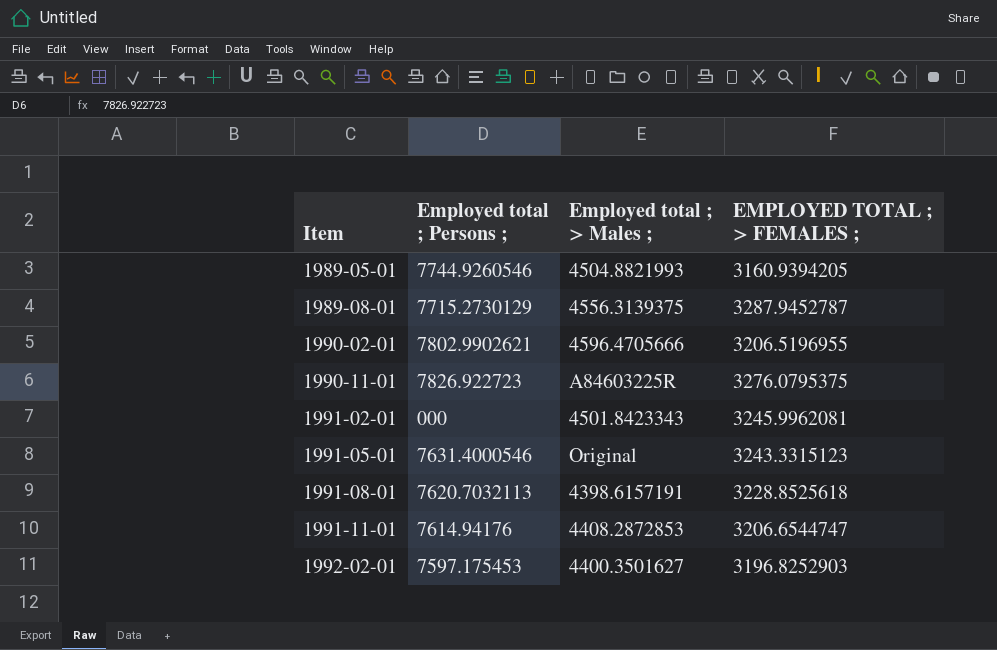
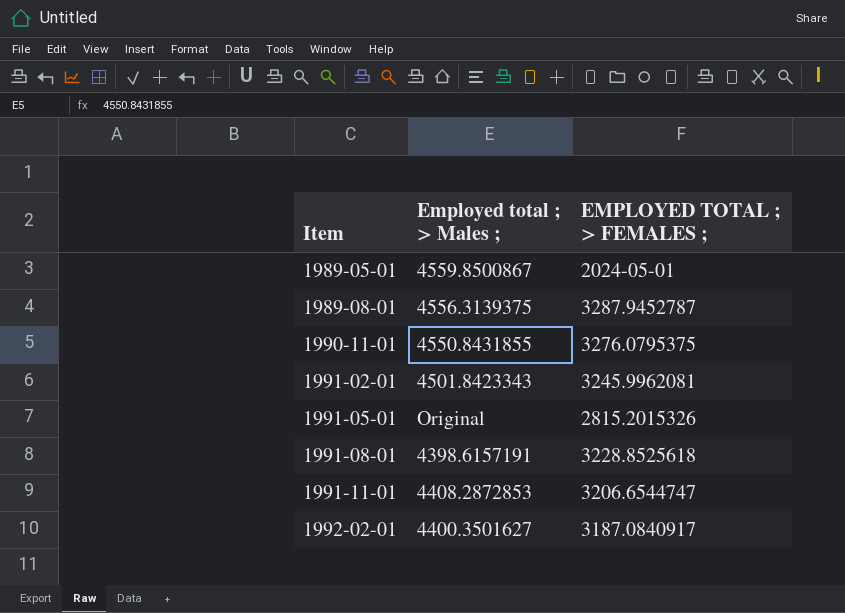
column Employed total ; Persons ; | position: 2 -> none
row 1990-02-01: 7802.9902621 | 4596.4705666 | 3206.5196955 -> none
1989-05-01 | Employed total ; > Males ;: 4504.8821993 -> 4559.8500867
1989-05-01 | EMPLOYED TOTAL ; > FEMALES ;: 3160.9394205 -> 2024-05-01
1990-11-01 | Employed total ; > Males ;: A84603225R -> 4550.8431855
1991-05-01 | EMPLOYED TOTAL ; > FEMALES ;: 3243.3315123 -> 2815.2015326
1992-02-01 | EMPLOYED TOTAL ; > FEMALES ;: 3196.8252903 -> 3187.0840917

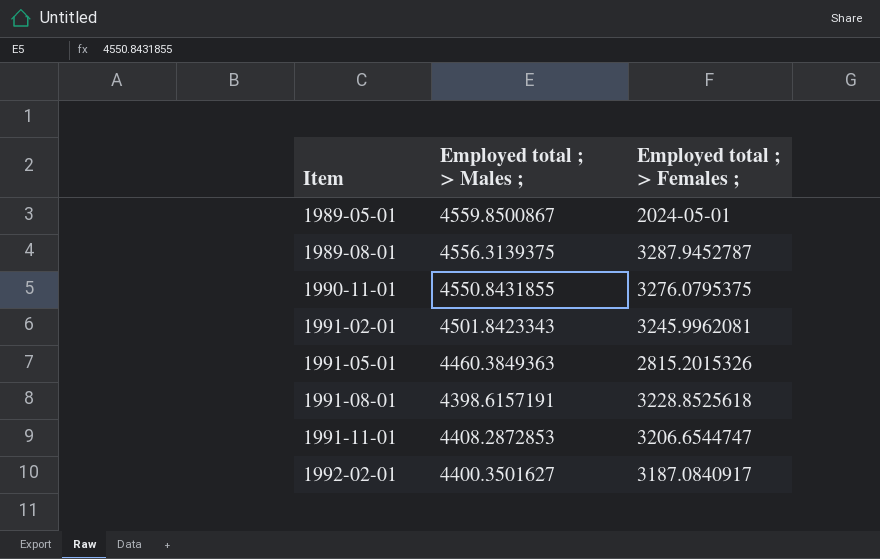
column name: EMPLOYED TOTAL ; > FEMALES ; -> Employed total ; > Females ;
1991-05-01 | Employed total ; > Males ;: Original -> 4460.3849363

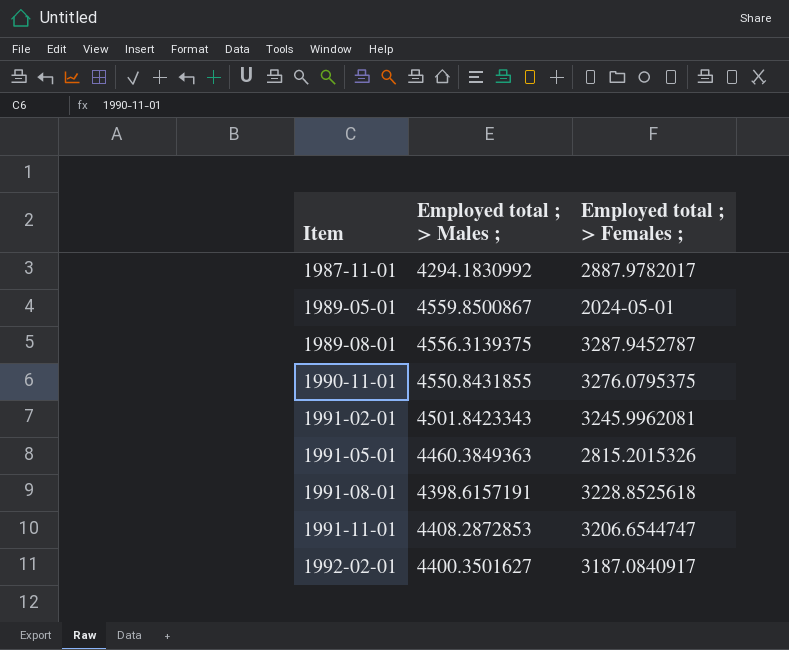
row 1987-11-01: none -> 4294.1830992 | 2887.9782017

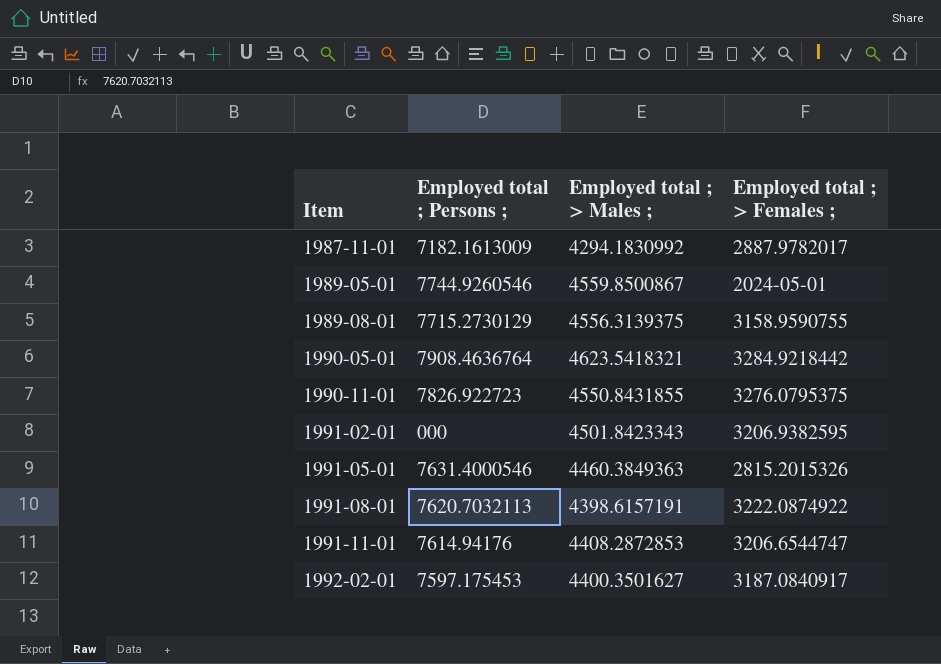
column Employed total ; Persons ; | position: none -> 2
1989-08-01 | Employed total ; > Females ;: 3287.9452787 -> 3158.9590755
row 1990-05-01: none -> 7908.4636764 | 4623.5418321 | 3284.9218442
1991-02-01 | Employed total ; > Females ;: 3245.9962081 -> 3206.9382595
1991-08-01 | Employed total ; > Females ;: 3228.8525618 -> 3222.0874922

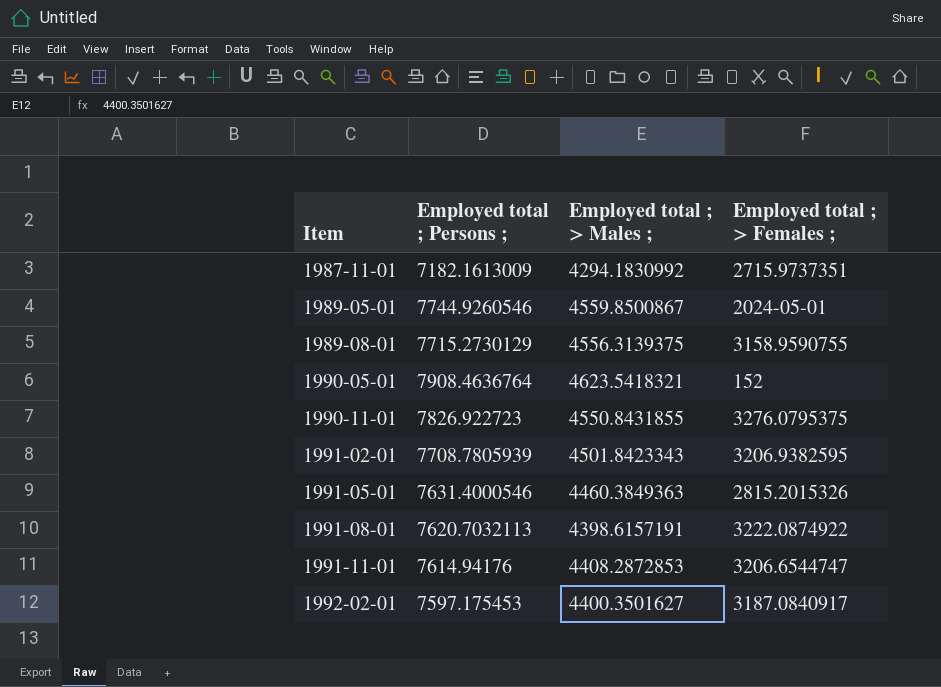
1987-11-01 | Employed total ; > Females ;: 2887.9782017 -> 2715.9737351
1990-05-01 | Employed total ; > Females ;: 3284.9218442 -> 152
1991-02-01 | Employed total ; Persons ;: 000 -> 7708.7805939

